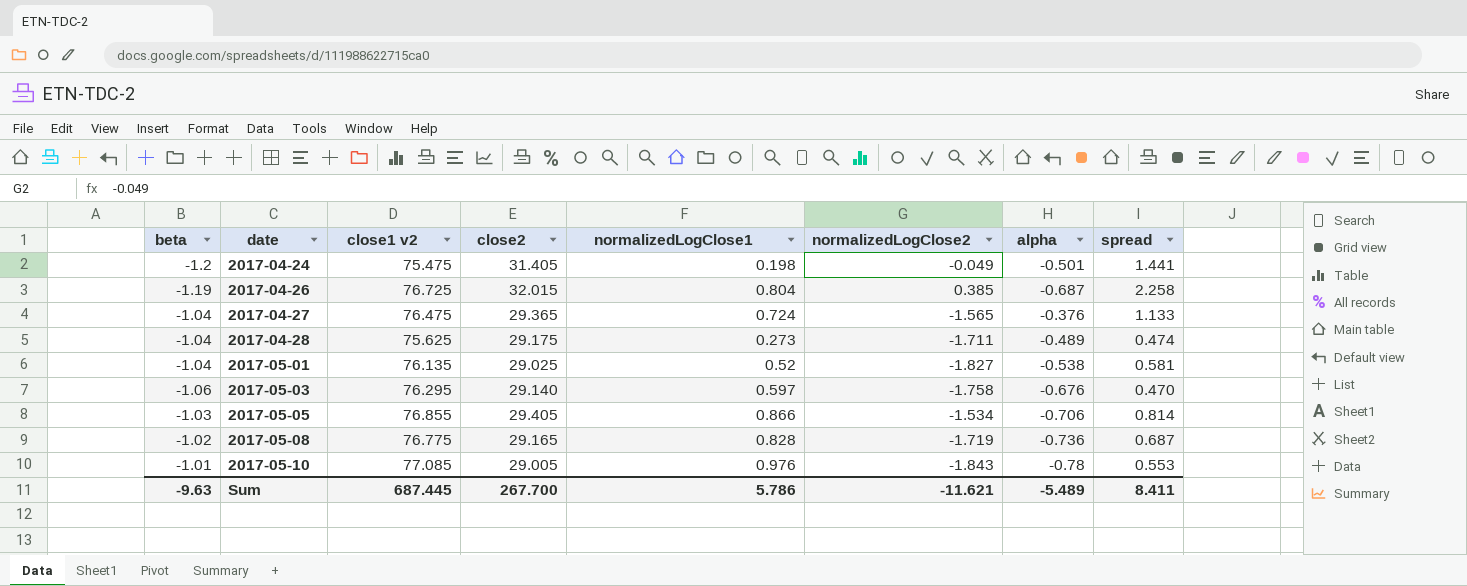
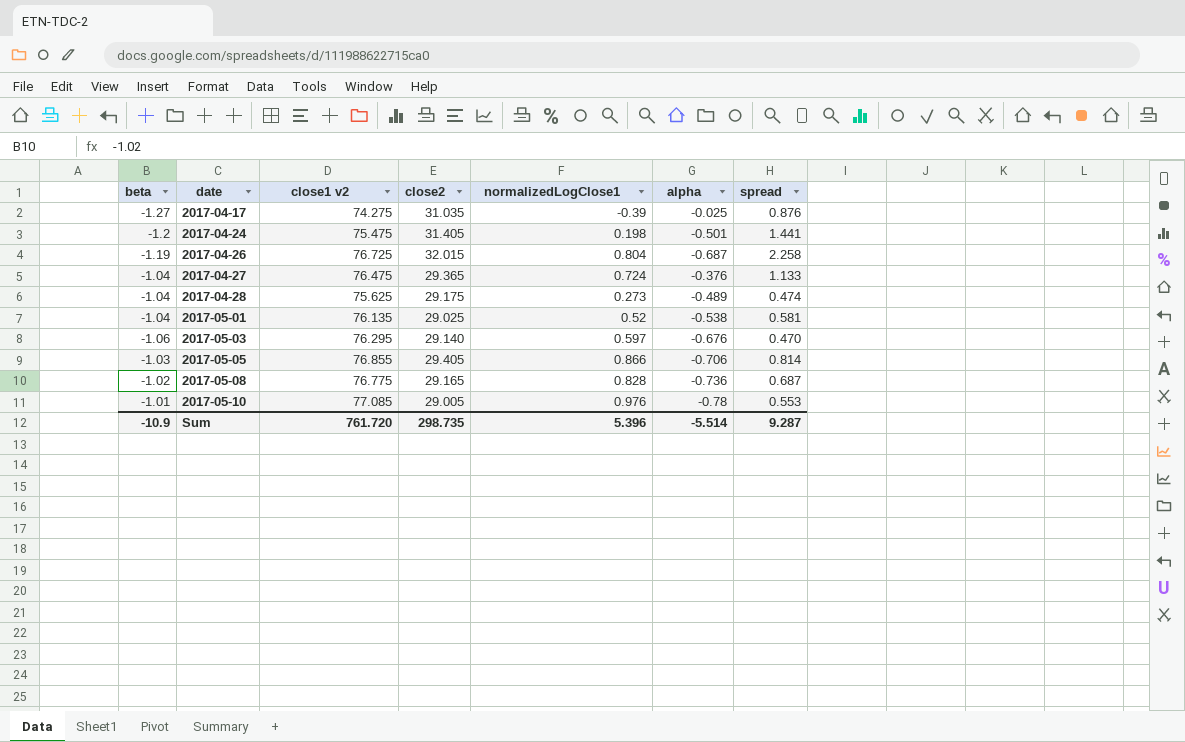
column normalizedLogClose2 | position: 6 -> none
row 2017-04-17: none -> -1.27 | 74.275 | 31.035 | -0.39 | -0.025 | 0.876
Sum | beta: -9.63 -> -10.9
Sum | close1 v2: 687.445 -> 761.720
Sum | close2: 267.700 -> 298.735
Sum | normalizedLogClose1: 5.786 -> 5.396
Sum | alpha: -5.489 -> -5.514
Sum | spread: 8.411 -> 9.287

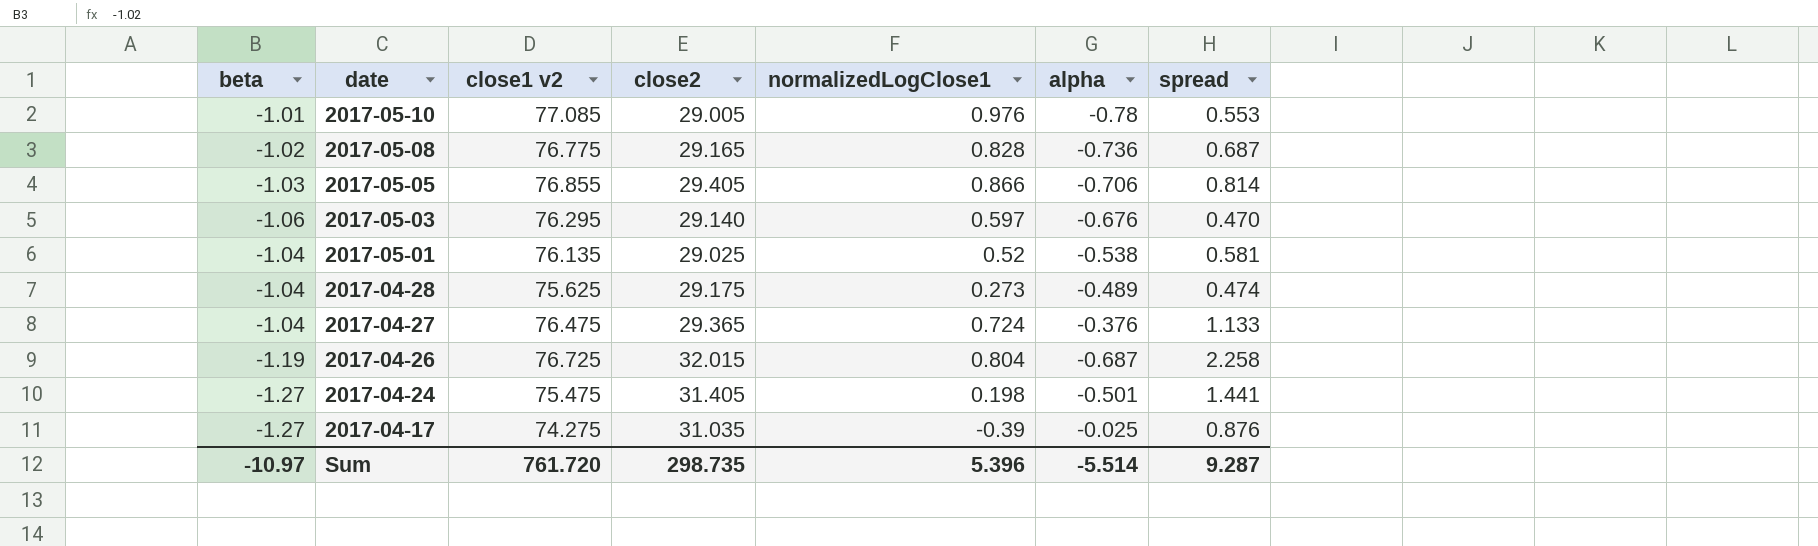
row order: date ascending -> date descending
2017-04-24 | beta: -1.2 -> -1.27
Sum | beta: -10.9 -> -10.97

